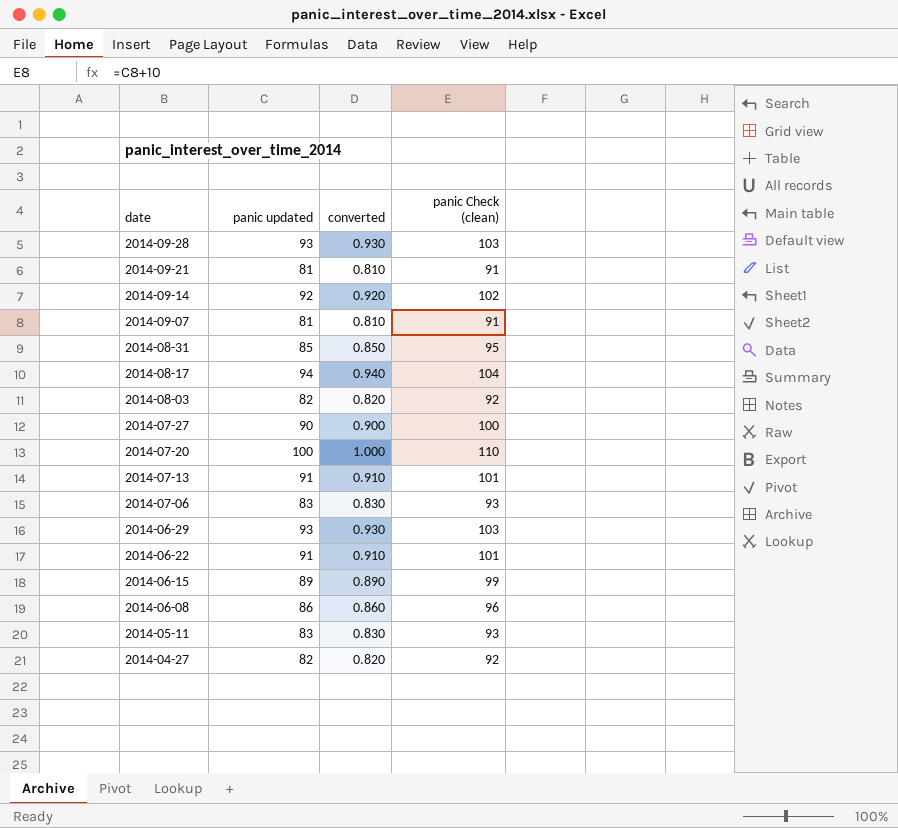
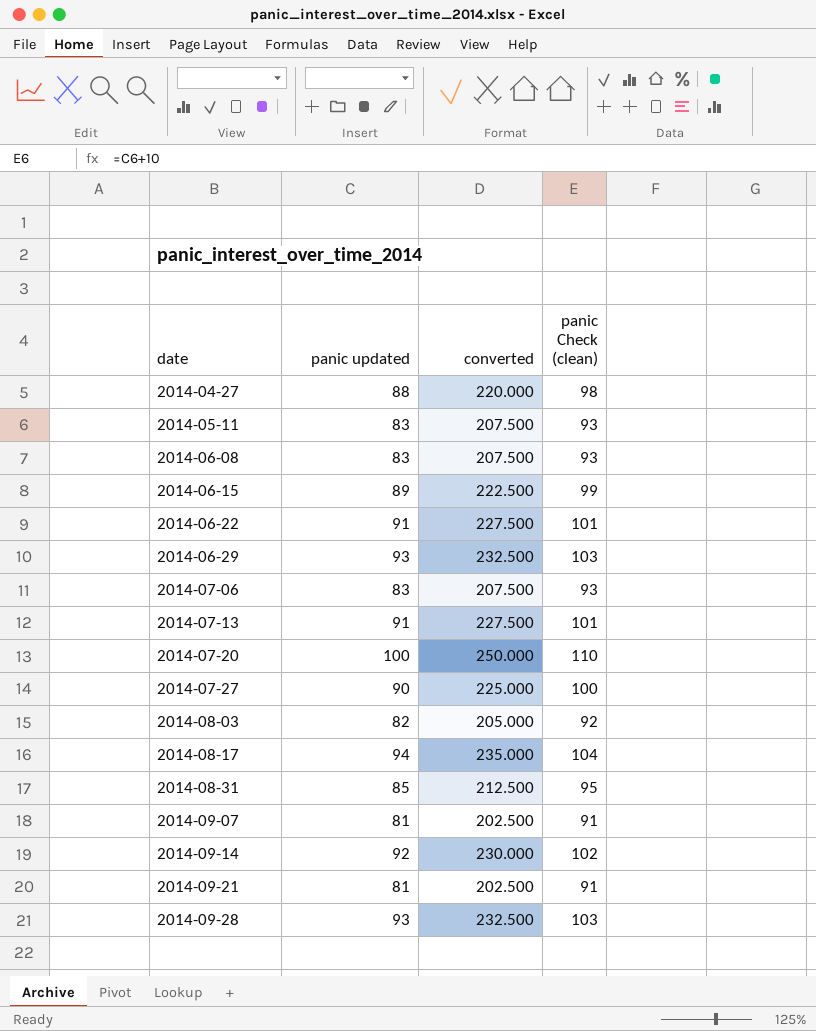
row order: date descending -> date ascending
column converted | formula: [panic updated] * 0.01 -> [panic updated] * 2.5
2014-04-27 | panic updated: 82 -> 88
2014-04-27 | panic Check (clean): 92 -> 98
2014-06-08 | panic updated: 86 -> 83
2014-06-08 | panic Check (clean): 96 -> 93

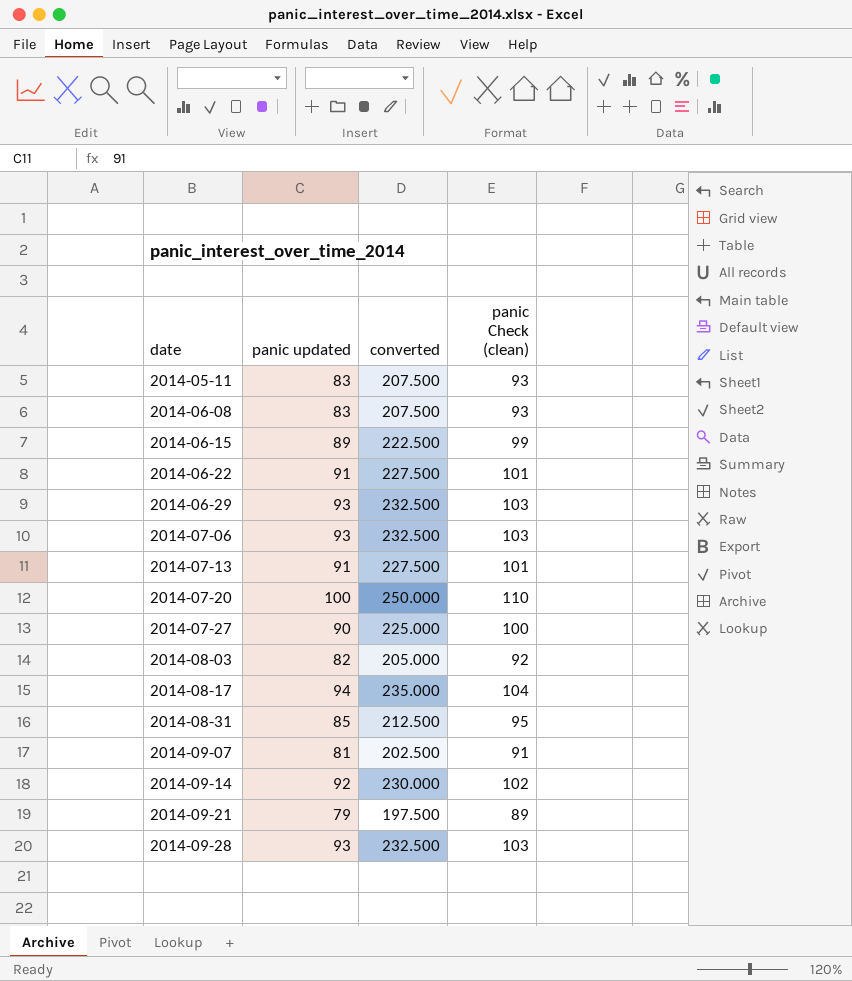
row 2014-04-27: 88 | 220.000 | 98 -> none
2014-07-06 | panic updated: 83 -> 93
2014-07-06 | converted: 207.500 -> 232.500
2014-07-06 | panic Check (clean): 93 -> 103
2014-09-21 | panic updated: 81 -> 79
2014-09-21 | converted: 202.500 -> 197.500
2014-09-21 | panic Check (clean): 91 -> 89

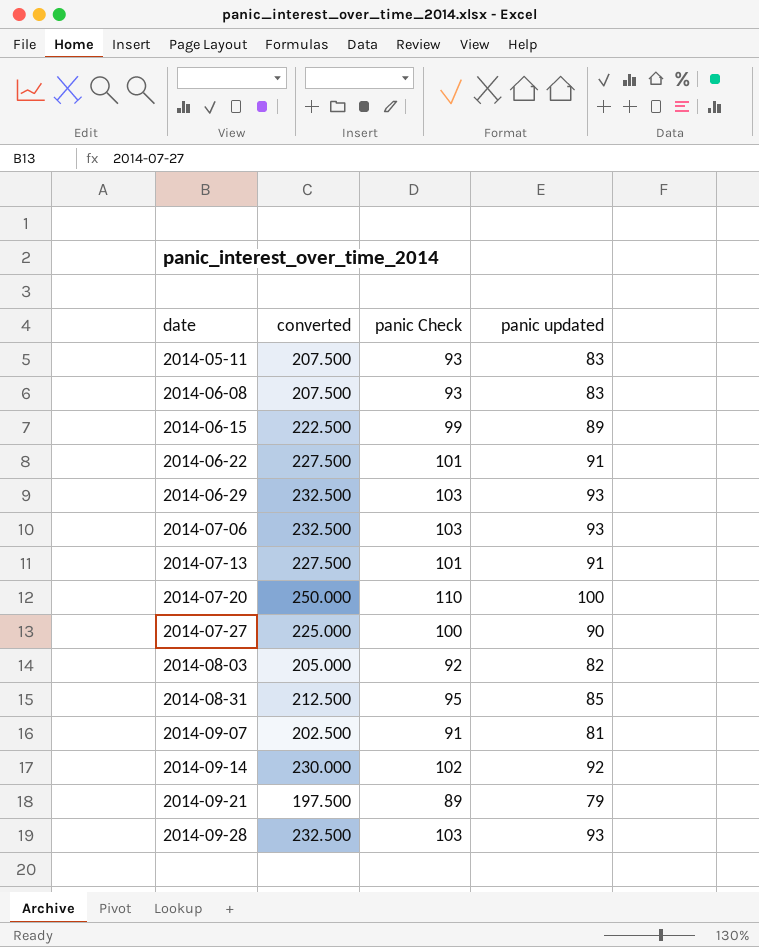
column name: panic Check (clean) -> panic Check
column panic updated | position: 2 -> 4
row 2014-08-17: 94 | 235.000 | 104 -> none

